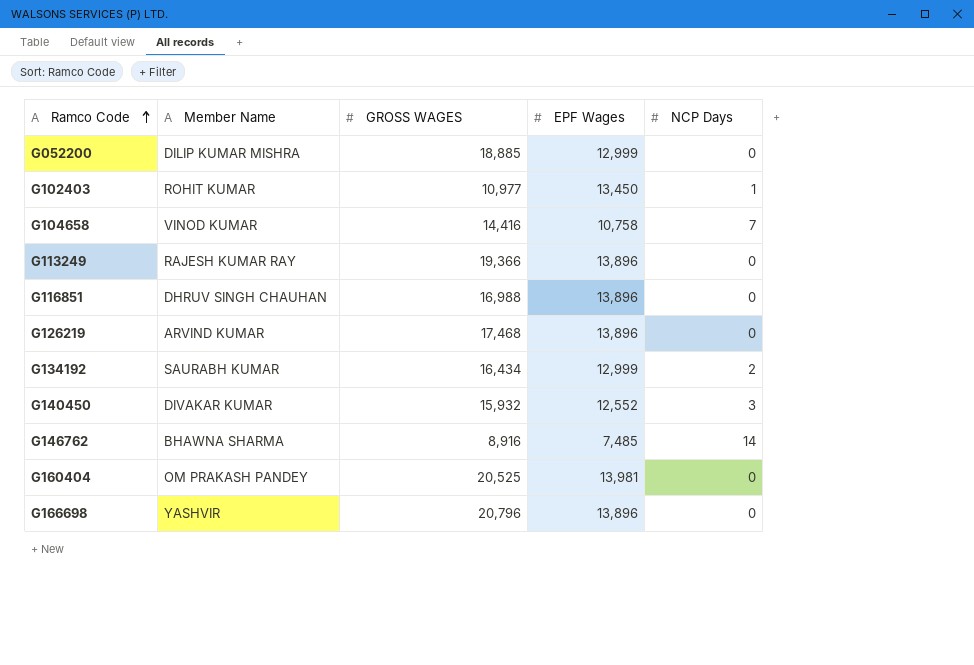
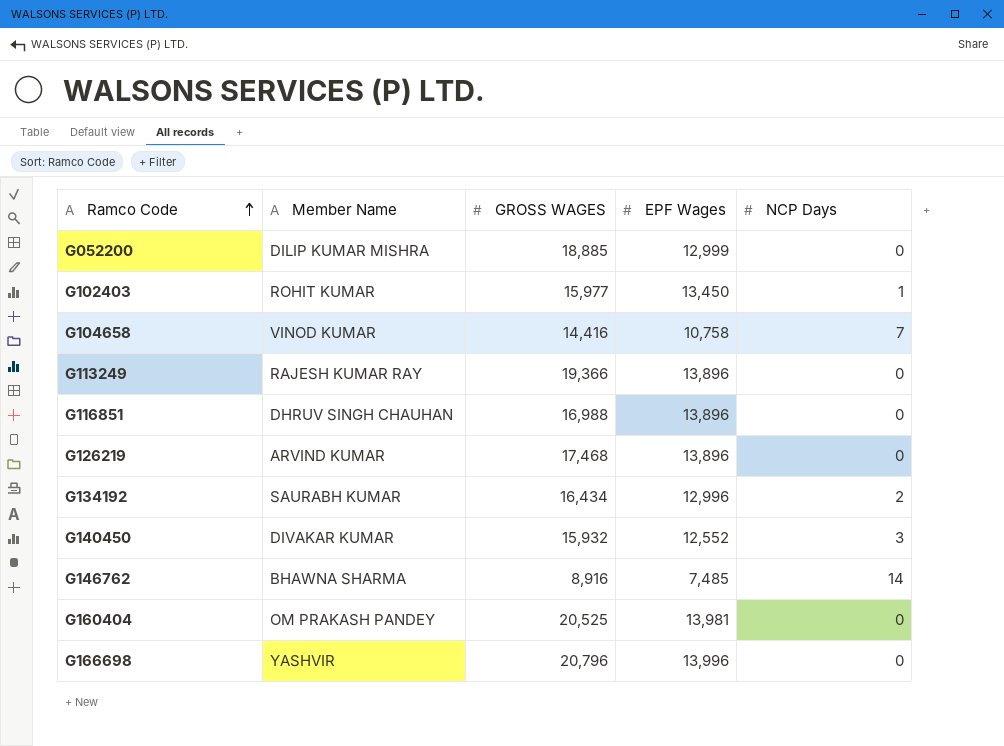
G102403 | GROSS WAGES: 10,977 -> 15,977
G134192 | EPF Wages: 12,999 -> 12,996
G166698 | EPF Wages: 13,896 -> 13,996

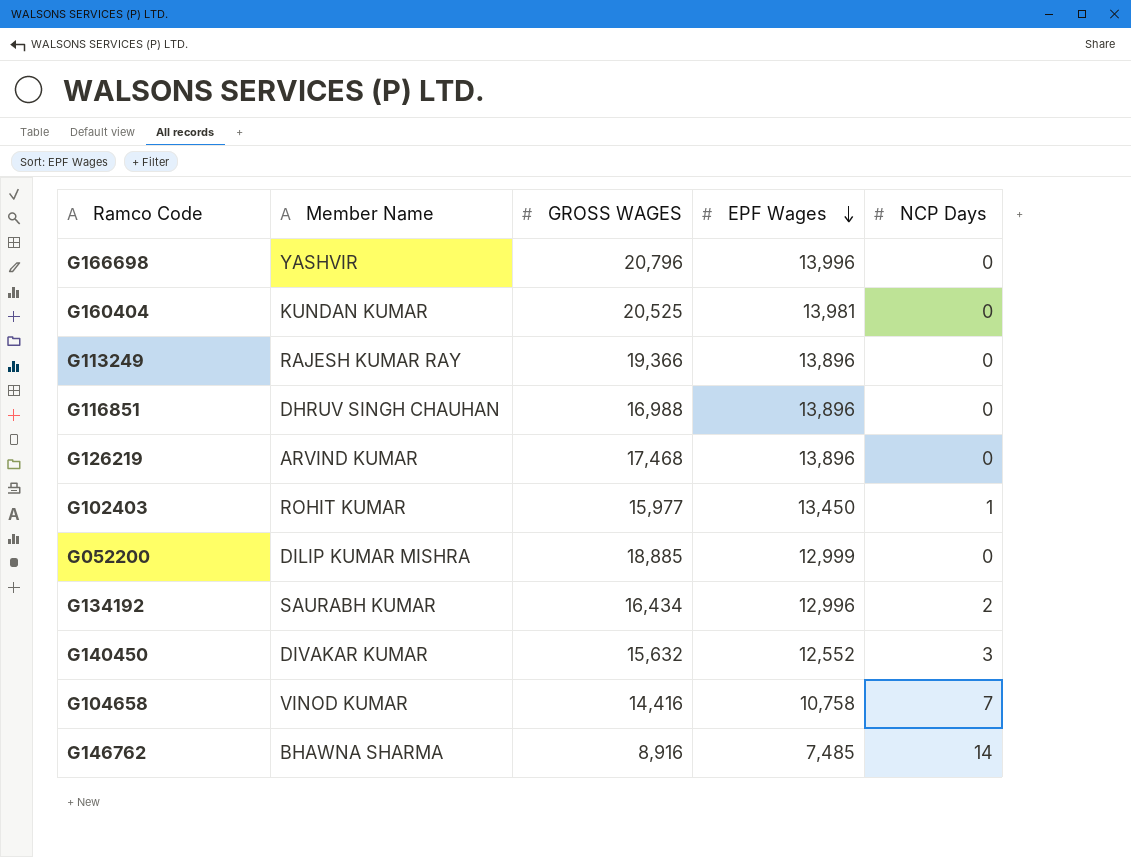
row order: Ramco Code ascending -> EPF Wages descending
G160404 | Member Name: OM PRAKASH PANDEY -> KUNDAN KUMAR
G140450 | GROSS WAGES: 15,932 -> 15,632

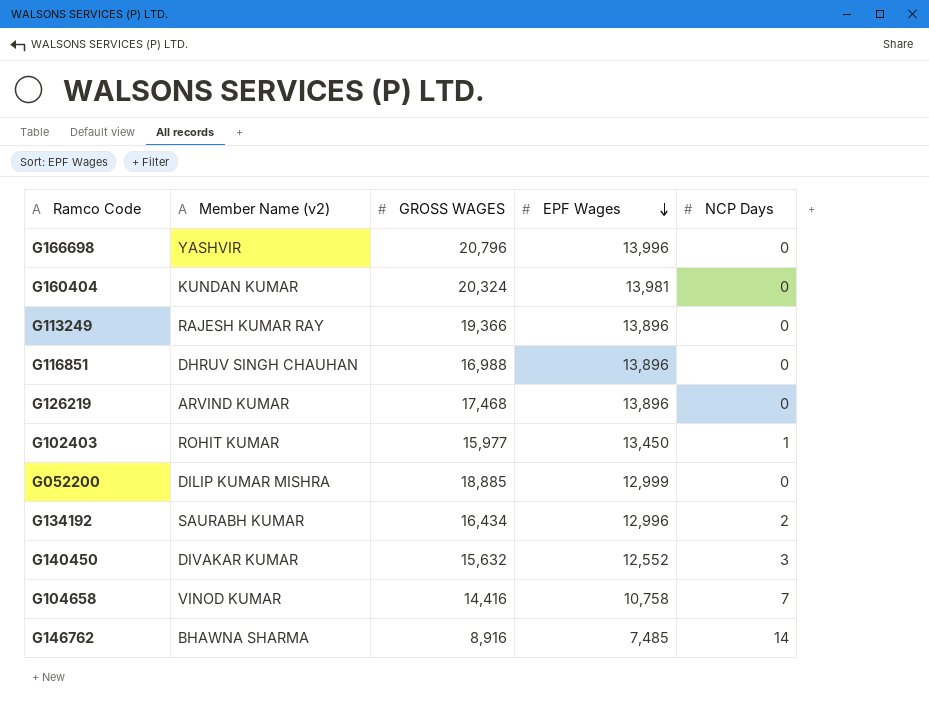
column name: Member Name -> Member Name (v2)
G160404 | GROSS WAGES: 20,525 -> 20,324

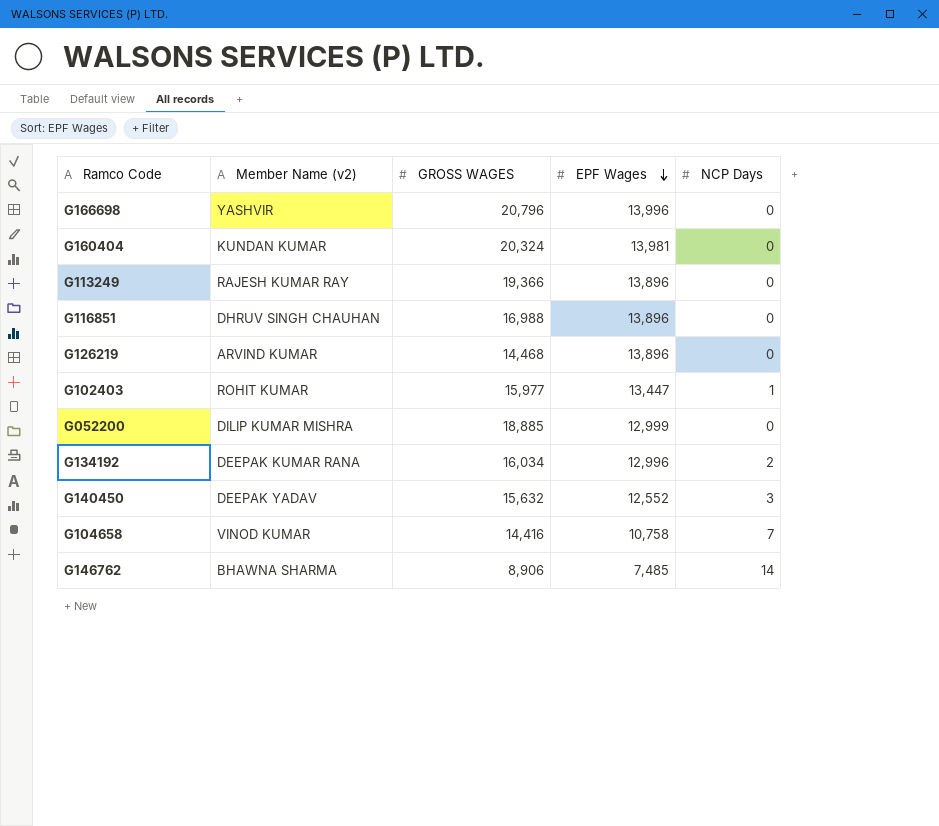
G126219 | GROSS WAGES: 17,468 -> 14,468
G102403 | EPF Wages: 13,450 -> 13,447
G134192 | Member Name (v2): SAURABH KUMAR -> DEEPAK KUMAR RANA
G134192 | GROSS WAGES: 16,434 -> 16,034
G140450 | Member Name (v2): DIVAKAR KUMAR -> DEEPAK YADAV
G146762 | GROSS WAGES: 8,916 -> 8,906

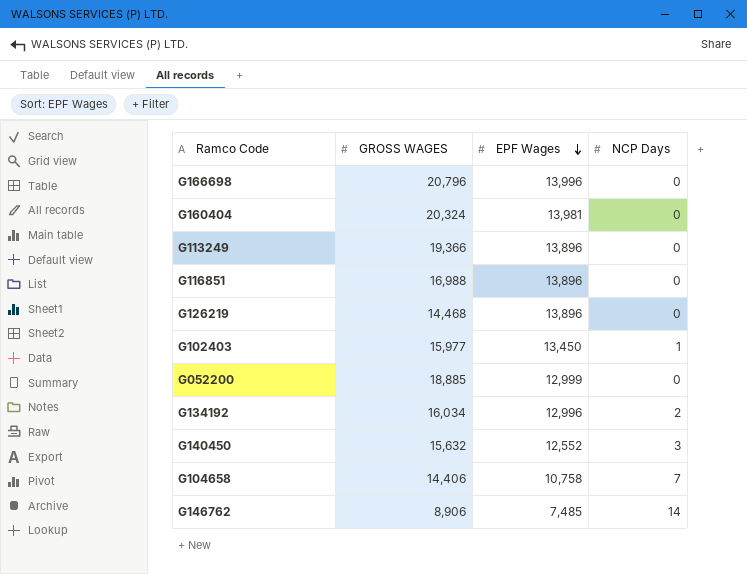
column Member Name (v2) | position: 2 -> none
G102403 | EPF Wages: 13,447 -> 13,450
G104658 | GROSS WAGES: 14,416 -> 14,406

